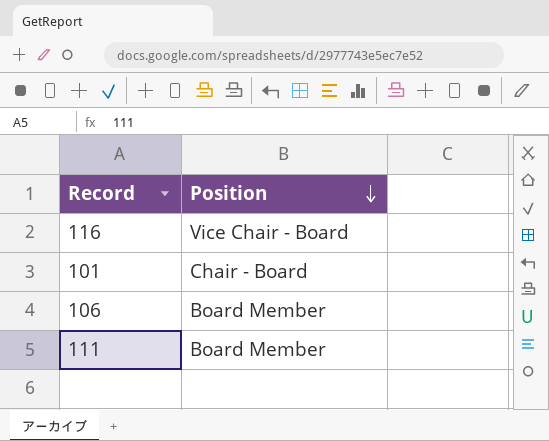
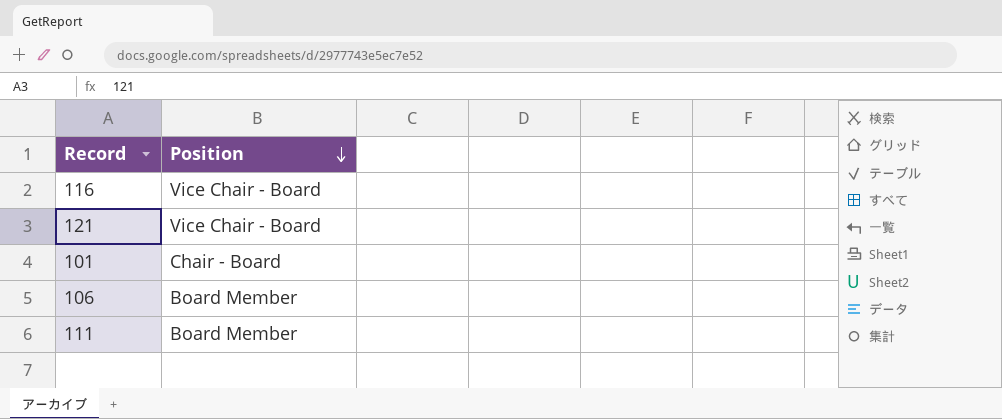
row 121: none -> Vice Chair - Board

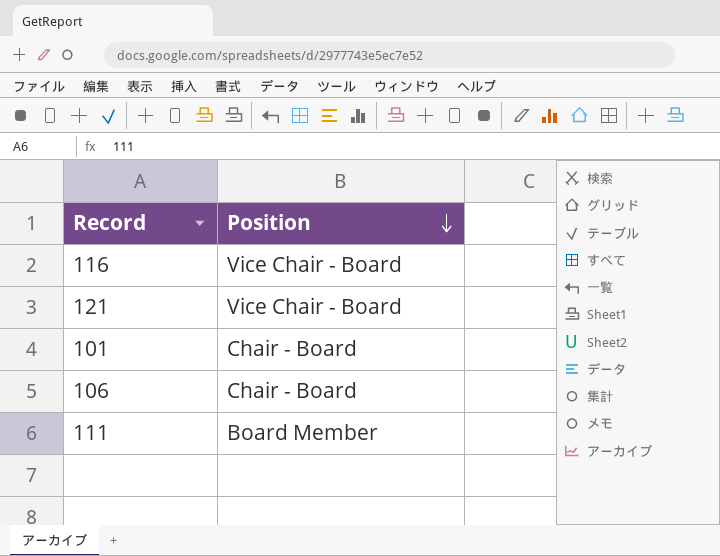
106 | Position: Board Member -> Chair - Board

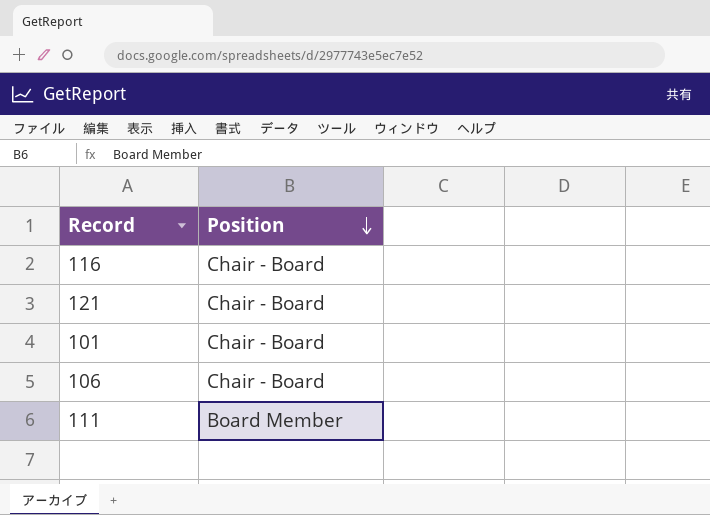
116 | Position: Vice Chair - Board -> Chair - Board
121 | Position: Vice Chair - Board -> Chair - Board

